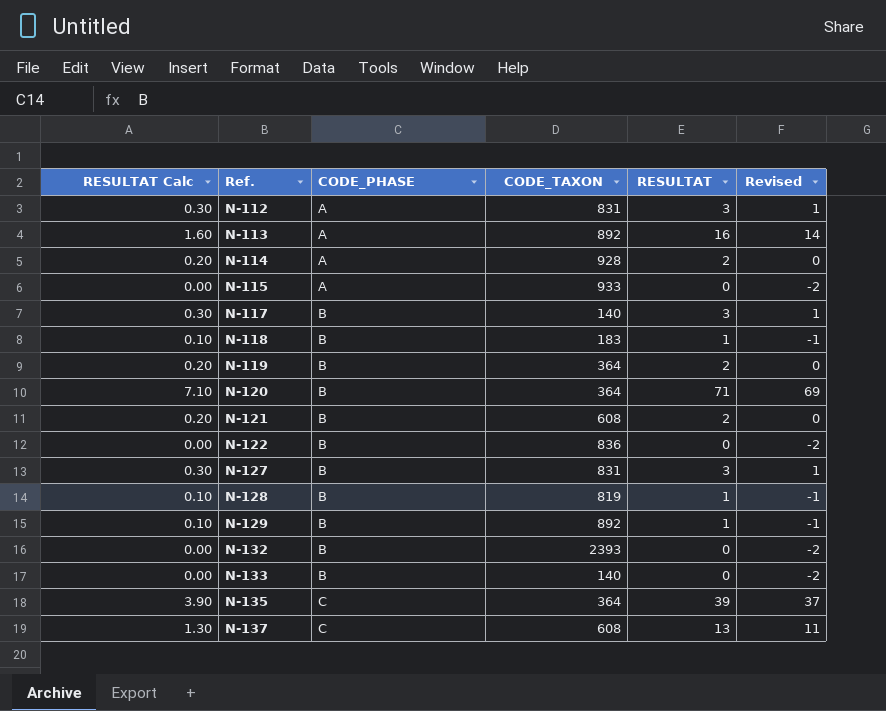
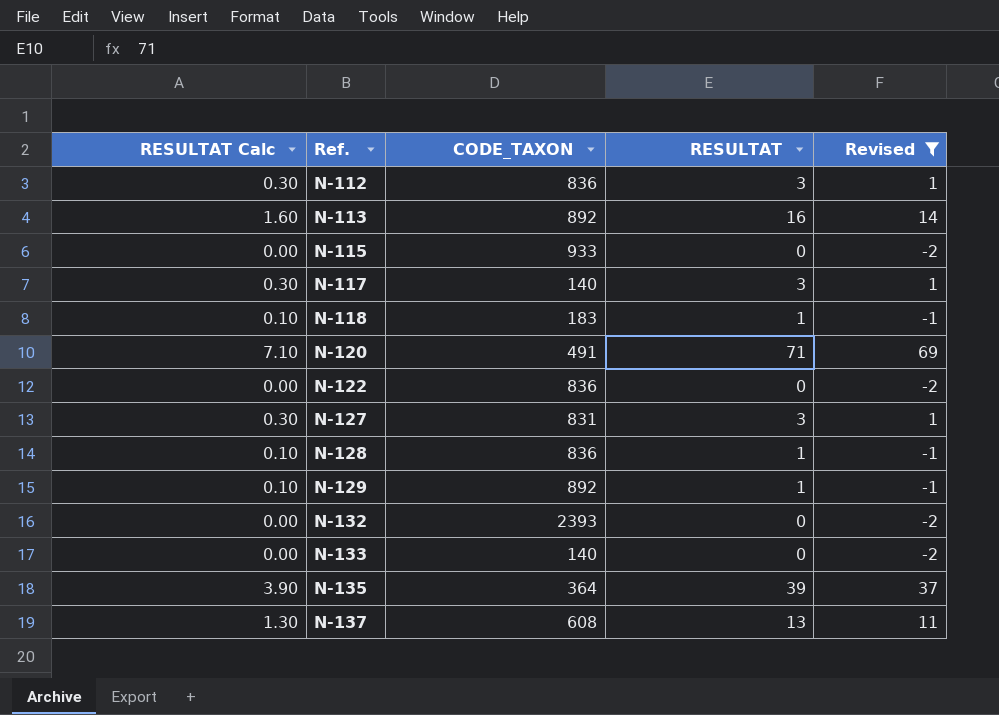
filter: none -> Revised != 0
column CODE_PHASE | position: 3 -> none
N-112 | CODE_TAXON: 831 -> 836
N-120 | CODE_TAXON: 364 -> 491
N-128 | CODE_TAXON: 819 -> 836

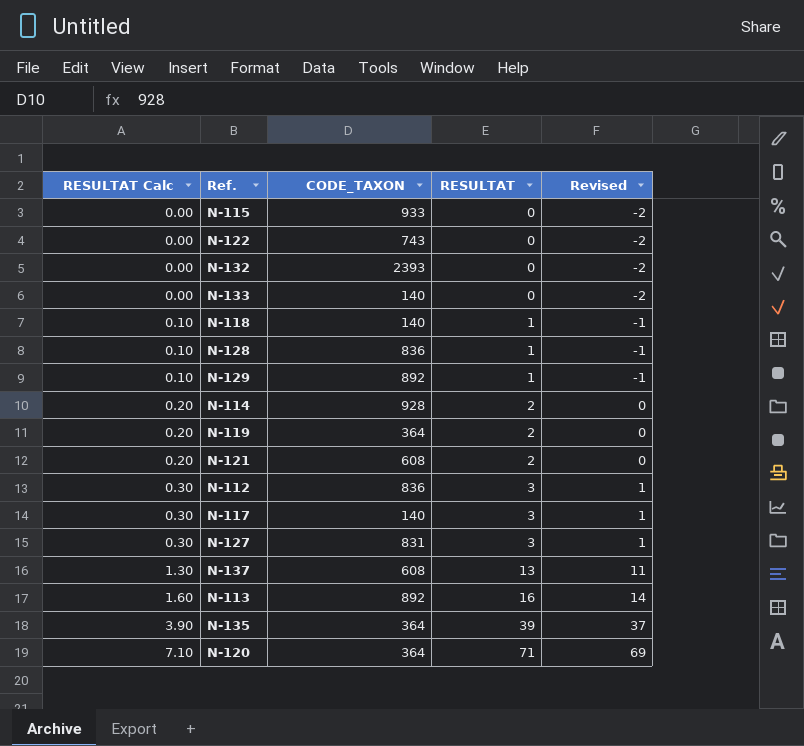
filter: Revised != 0 -> none
row order: Ref. ascending -> RESULTAT Calc ascending
N-122 | CODE_TAXON: 836 -> 743
N-118 | CODE_TAXON: 183 -> 140
N-120 | CODE_TAXON: 491 -> 364

